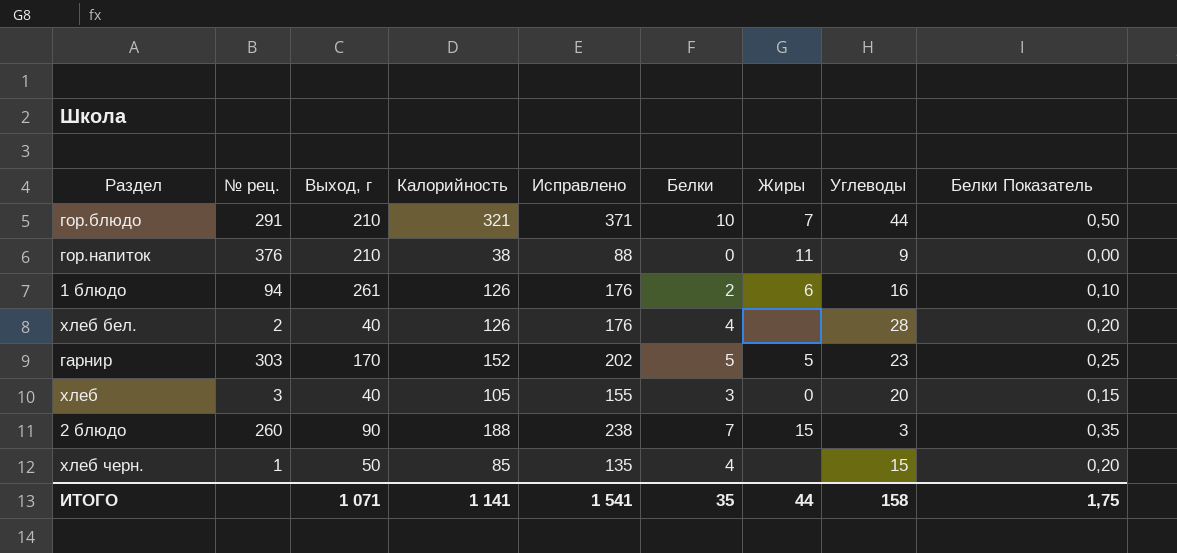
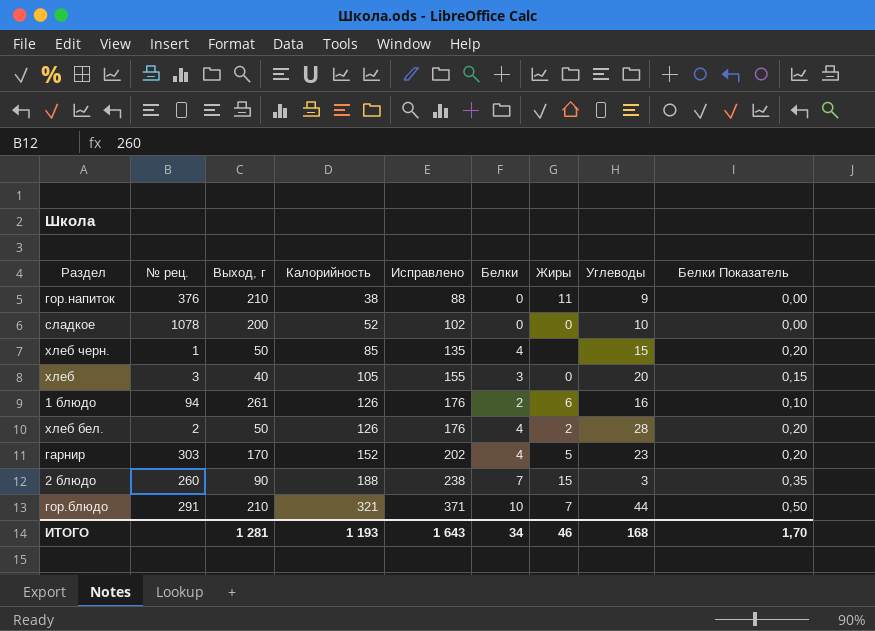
row order: none -> Калорийность ascending
row сладкое: none -> 1078 | 200 | 52 | 102 | 0 | 0 | 10 | 0,00
хлеб бел. | Выход, г: 40 -> 50
хлеб бел. | Жиры: none -> 2
гарнир | Белки: 5 -> 4
гарнир | Белки Показатель: 0,25 -> 0,20
ИТОГО | Выход, г: 1 071 -> 1 281
ИТОГО | Калорийность: 1 141 -> 1 193
ИТОГО | Исправлено: 1 541 -> 1 643
ИТОГО | Белки: 35 -> 34
ИТОГО | Жиры: 44 -> 46
ИТОГО | Углеводы: 158 -> 168
ИТОГО | Белки Показатель: 1,75 -> 1,70

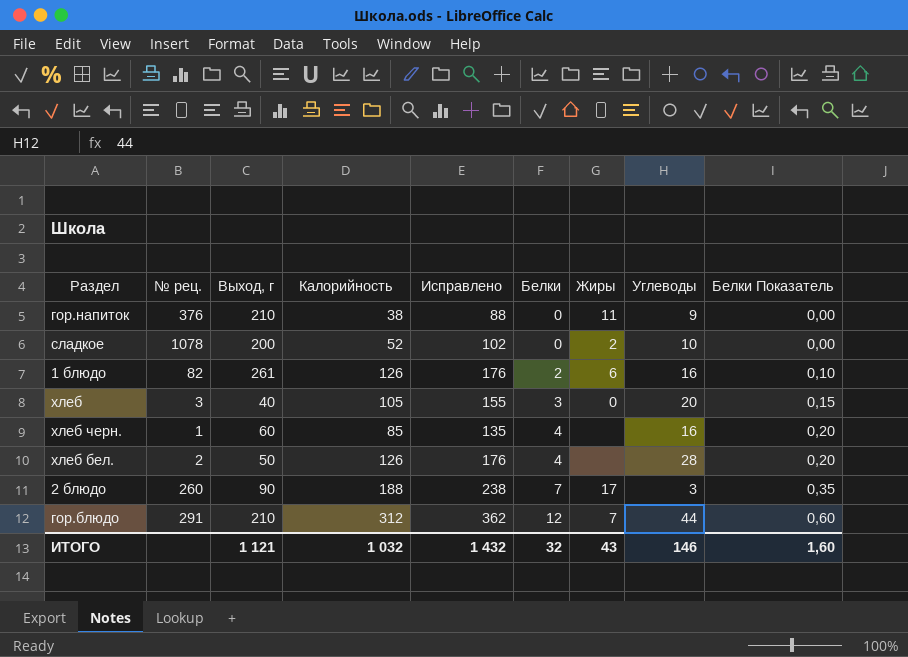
row order: Калорийность ascending -> Белки ascending
row гарнир: 303 | 170 | 152 | 202 | 4 | 5 | 23 | 0,20 -> none
сладкое | Жиры: 0 -> 2
1 блюдо | № рец.: 94 -> 82
хлеб черн. | Выход, г: 50 -> 60
хлеб черн. | Углеводы: 15 -> 16
хлеб бел. | Жиры: 2 -> none
2 блюдо | Жиры: 15 -> 17
гор.блюдо | Калорийность: 321 -> 312
гор.блюдо | Исправлено: 371 -> 362
гор.блюдо | Белки: 10 -> 12
гор.блюдо | Белки Показатель: 0,50 -> 0,60
ИТОГО | Выход, г: 1 281 -> 1 121
ИТОГО | Калорийность: 1 193 -> 1 032
ИТОГО | Исправлено: 1 643 -> 1 432
ИТОГО | Белки: 34 -> 32
ИТОГО | Жиры: 46 -> 43
ИТОГО | Углеводы: 168 -> 146
ИТОГО | Белки Показатель: 1,70 -> 1,60

